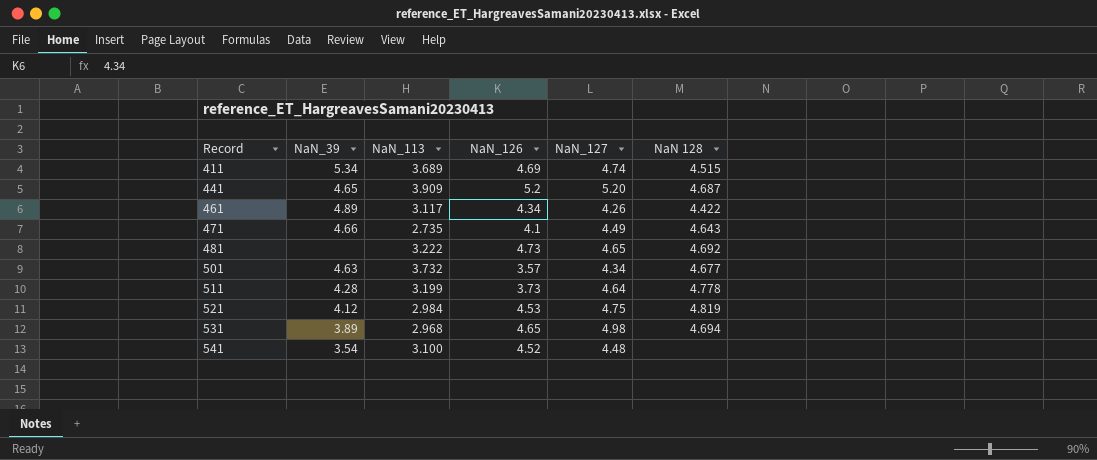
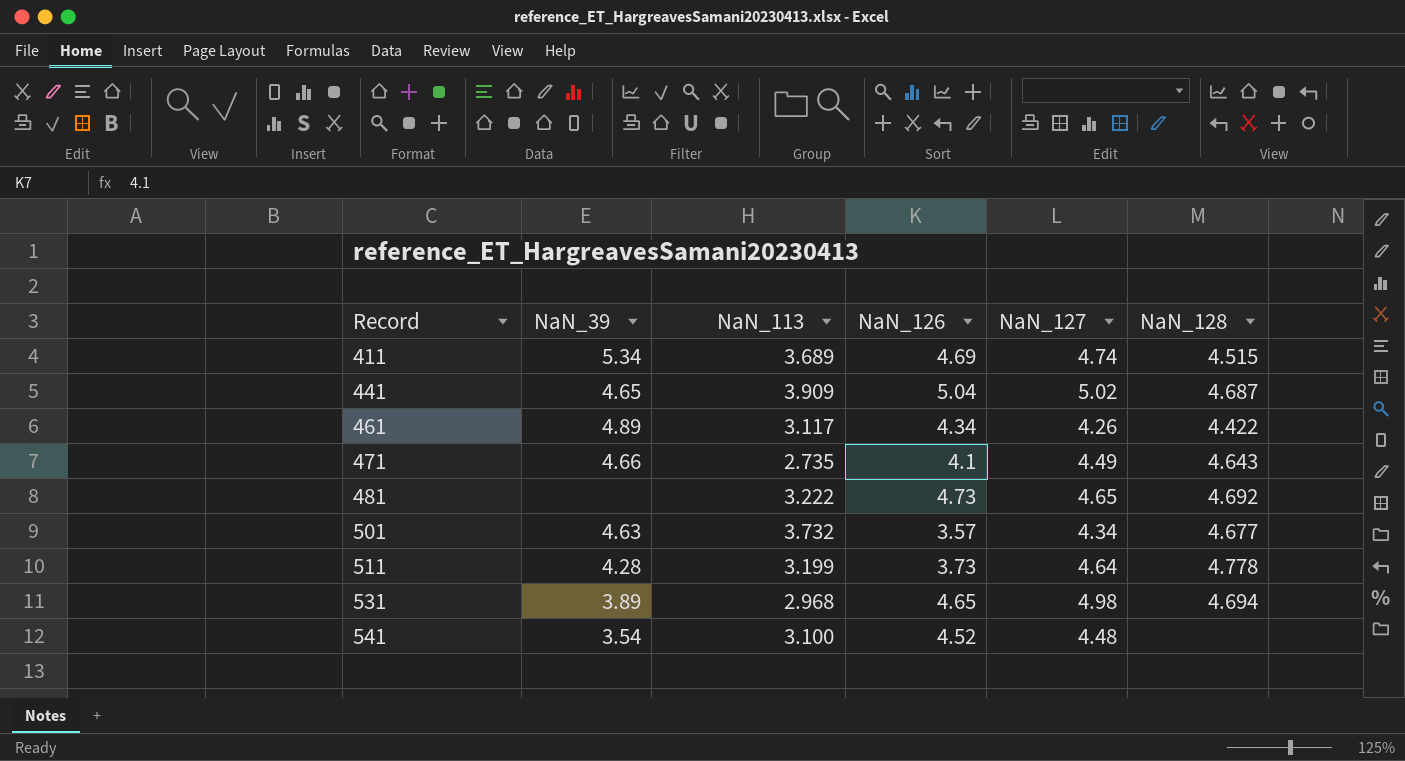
column name: NaN 128 -> NaN_128
row 521: 4.12 | 2.984 | 4.53 | 4.75 | 4.819 -> none
441 | NaN_126: 5.2 -> 5.04
441 | NaN_127: 5.20 -> 5.02

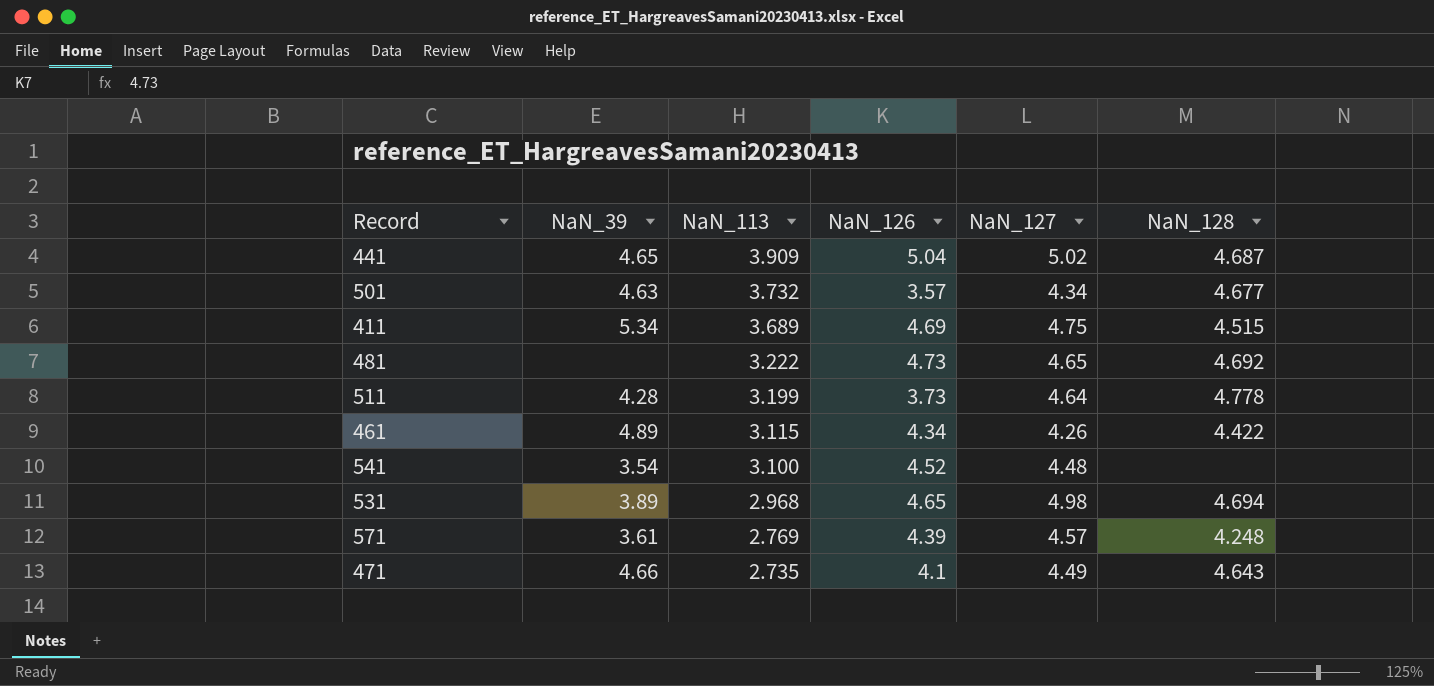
row order: Record ascending -> NaN_113 descending
411 | NaN_127: 4.74 -> 4.75
461 | NaN_113: 3.117 -> 3.115
row 571: none -> 3.61 | 2.769 | 4.39 | 4.57 | 4.248

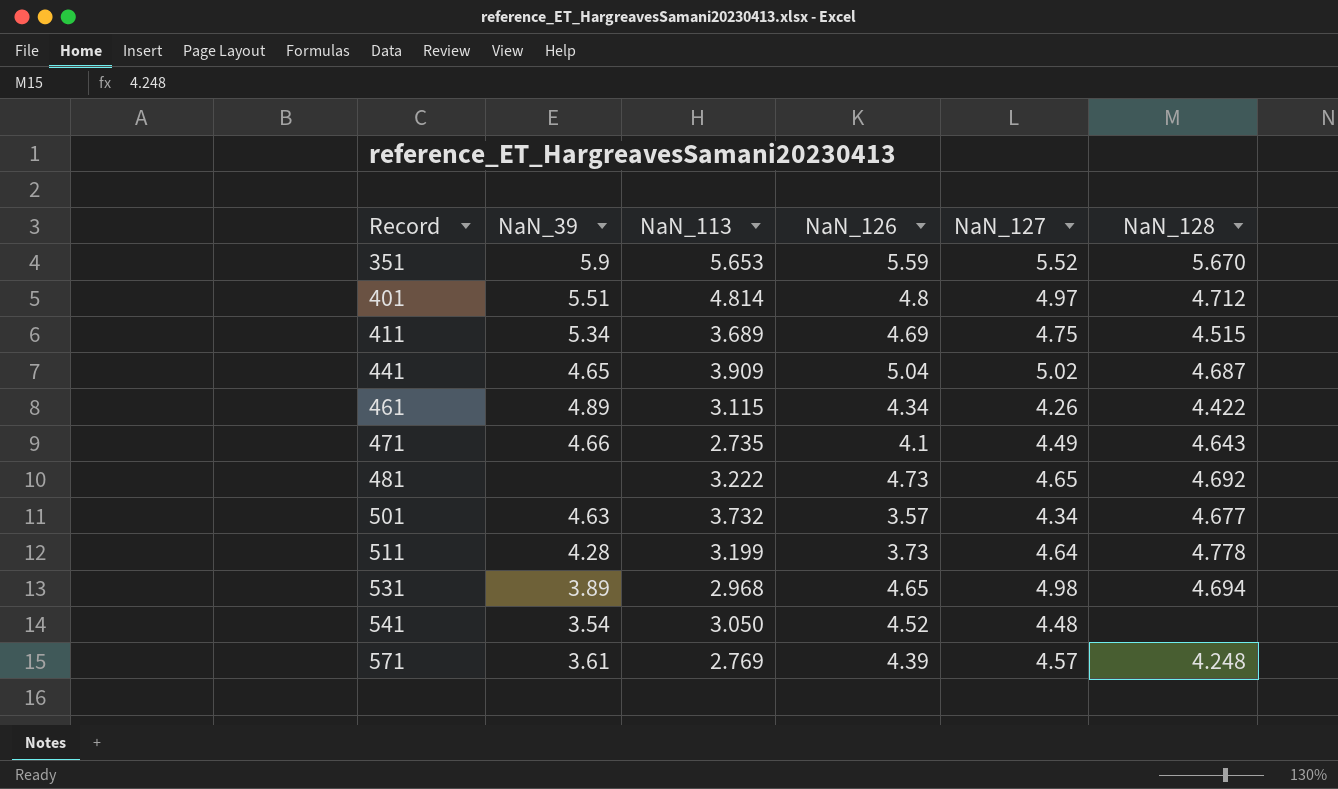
row order: NaN_113 descending -> Record ascending
row 351: none -> 5.9 | 5.653 | 5.59 | 5.52 | 5.670
row 401: none -> 5.51 | 4.814 | 4.8 | 4.97 | 4.712
541 | NaN_113: 3.100 -> 3.050

